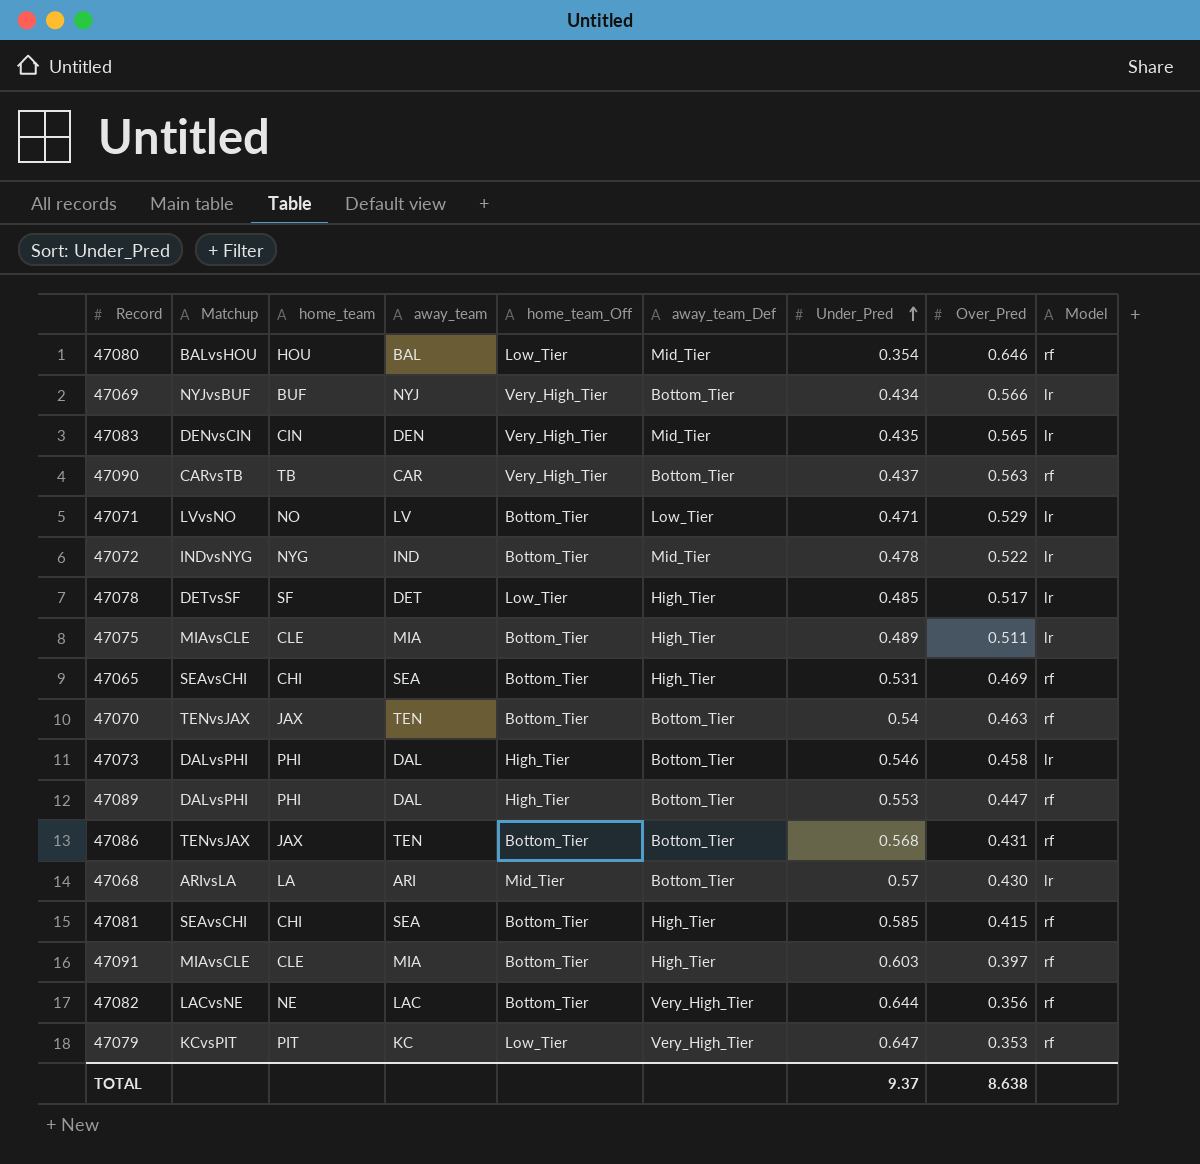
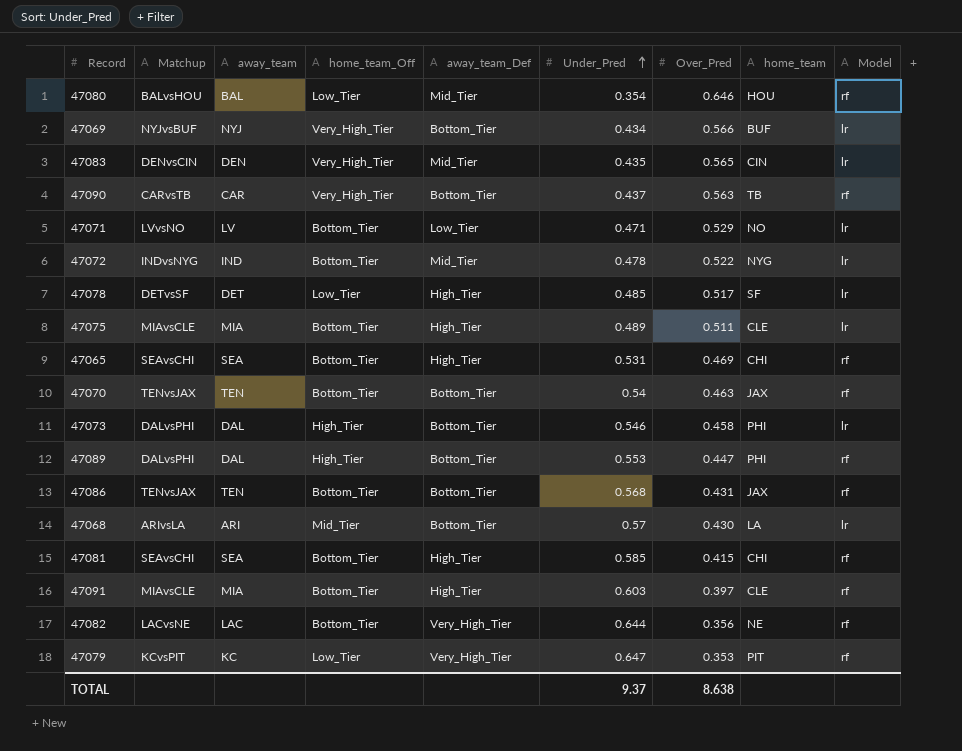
column home_team | position: 3 -> 8

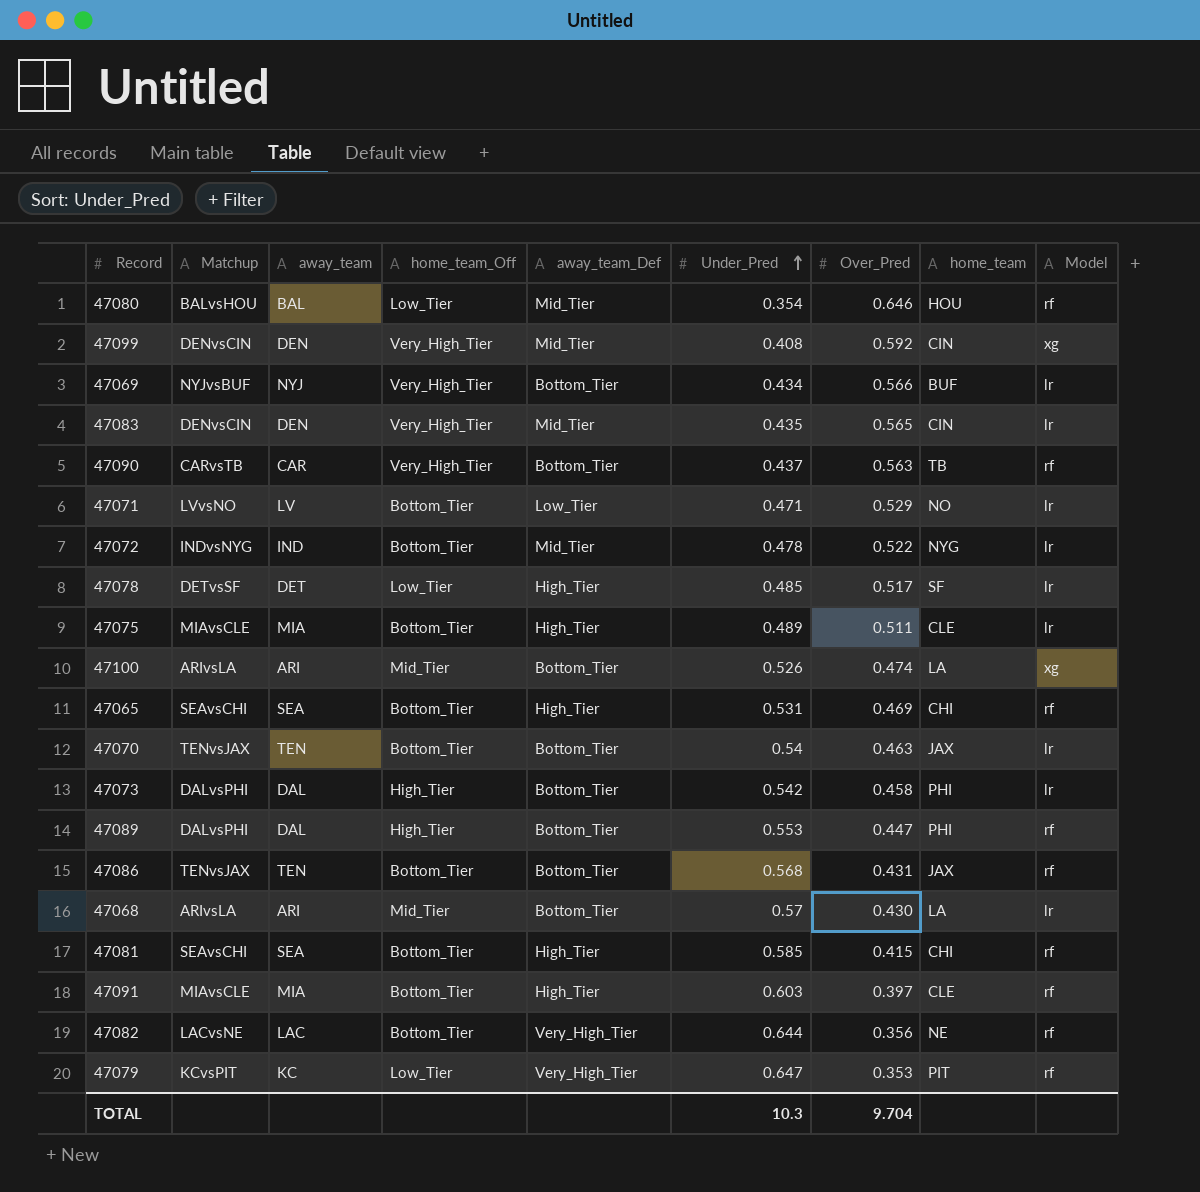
row 47099: none -> DENvsCIN | DEN | Very_High_Tier | Mid_Tier | 0.408 | 0.592 | CIN | xg
row 47100: none -> ARIvsLA | ARI | Mid_Tier | Bottom_Tier | 0.526 | 0.474 | LA | xg
47070 | Model: rf -> lr
47073 | Under_Pred: 0.546 -> 0.542
TOTAL | Under_Pred: 9.37 -> 10.3
TOTAL | Over_Pred: 8.638 -> 9.704

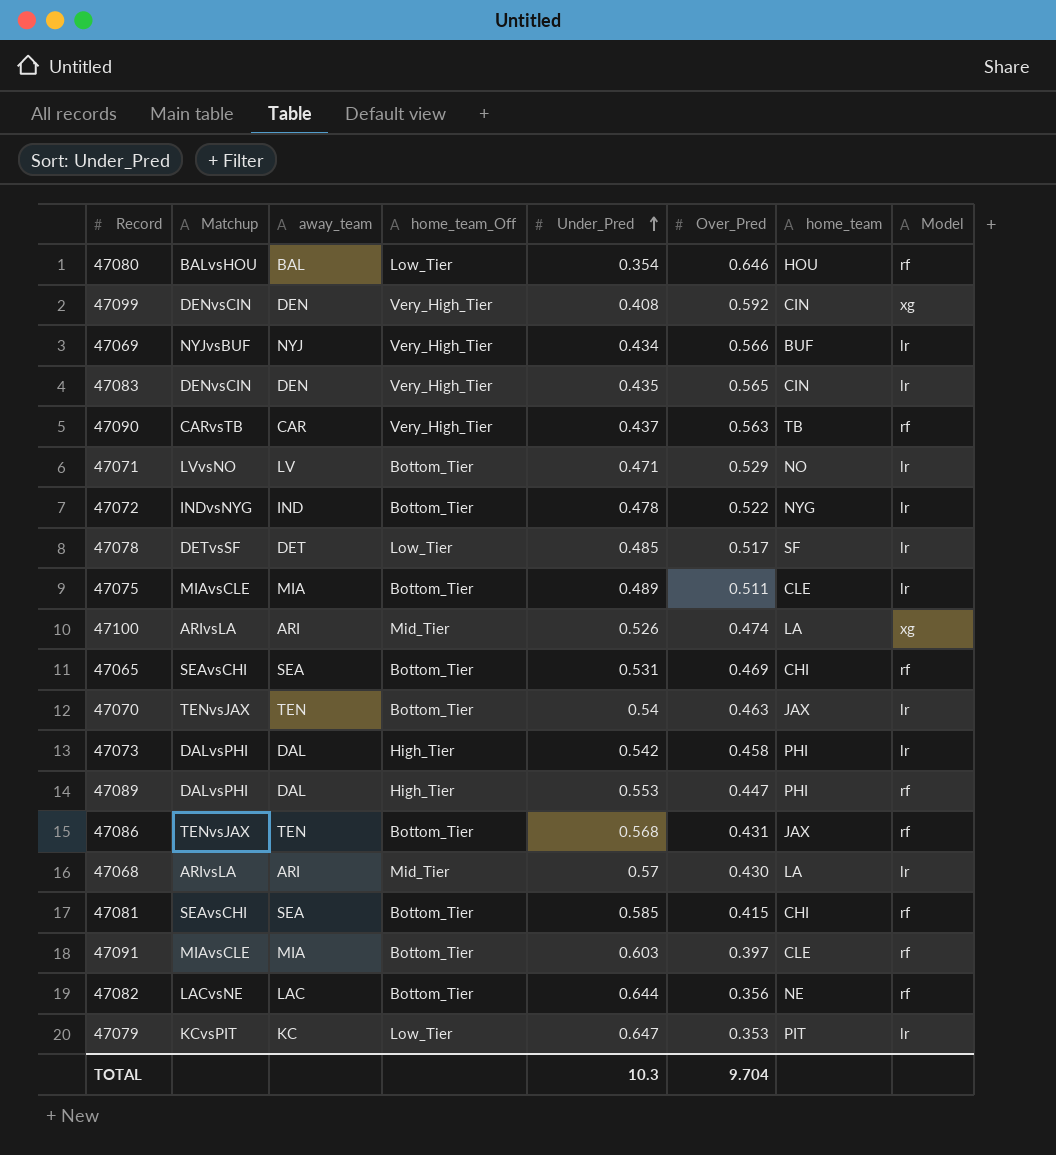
column away_team_Def | position: 5 -> none
47079 | Model: rf -> lr

